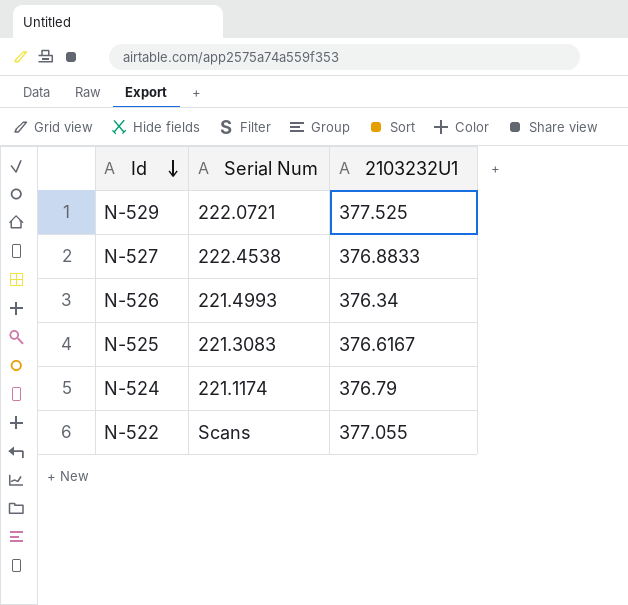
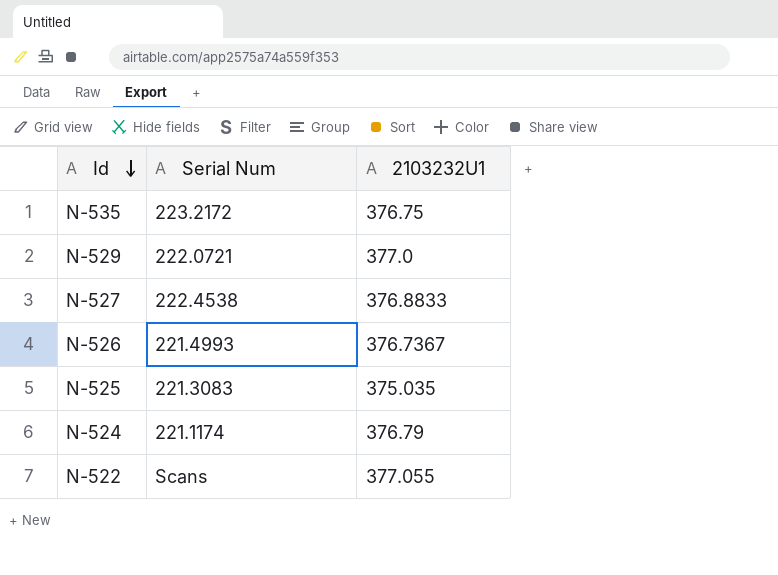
row N-535: none -> 223.2172 | 376.75
N-529 | 2103232U1: 377.525 -> 377.0
N-526 | 2103232U1: 376.34 -> 376.7367
N-525 | 2103232U1: 376.6167 -> 375.035

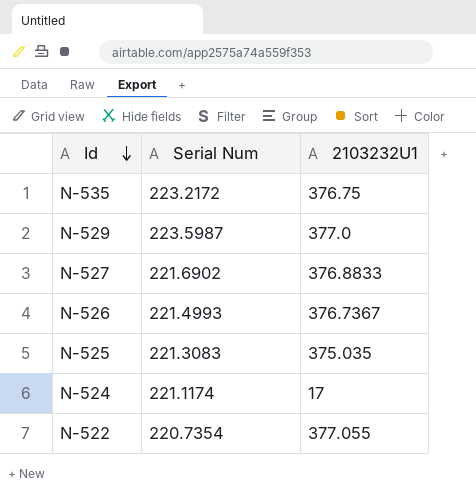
N-529 | Serial Num: 222.0721 -> 223.5987
N-527 | Serial Num: 222.4538 -> 221.6902
N-524 | 2103232U1: 376.79 -> 17
N-522 | Serial Num: Scans -> 220.7354

